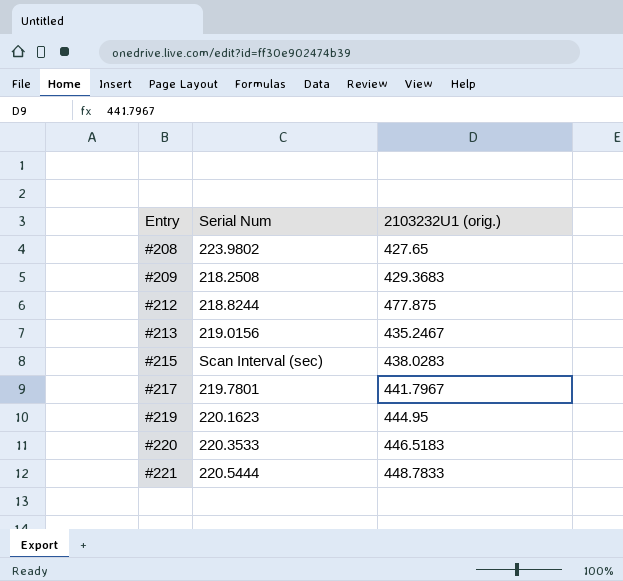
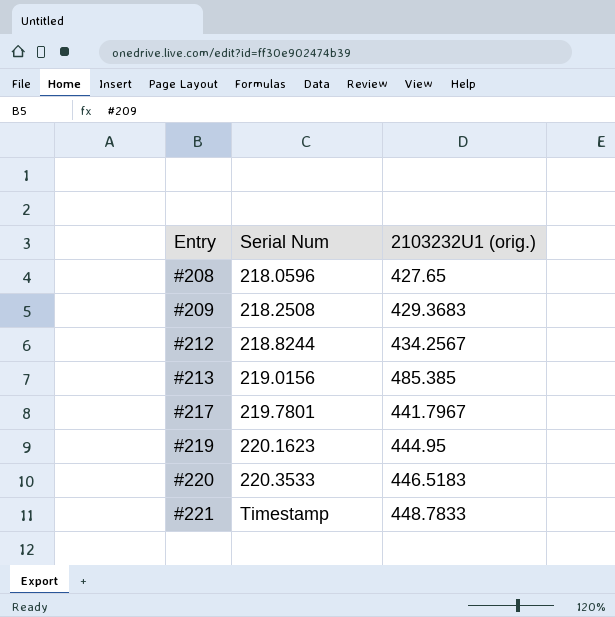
row #215: Scan Interval (sec) | 438.0283 -> none
#208 | Serial Num: 223.9802 -> 218.0596
#212 | 2103232U1 (orig.): 477.875 -> 434.2567
#213 | 2103232U1 (orig.): 435.2467 -> 485.385
#221 | Serial Num: 220.5444 -> Timestamp

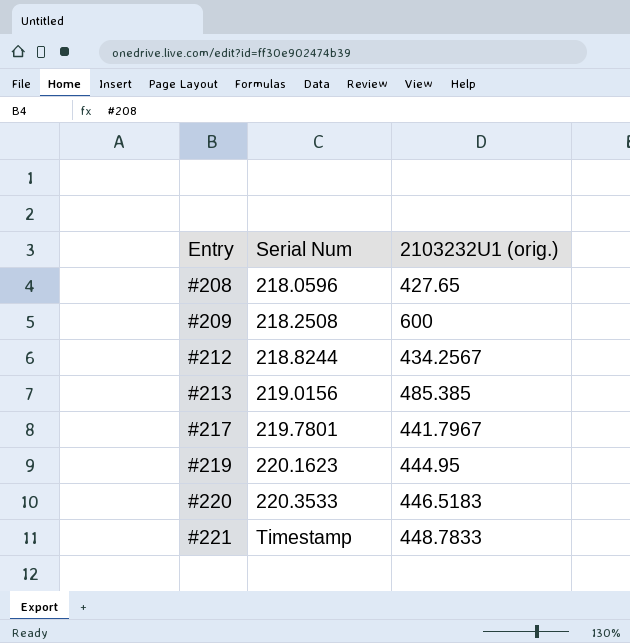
#209 | 2103232U1 (orig.): 429.3683 -> 600

